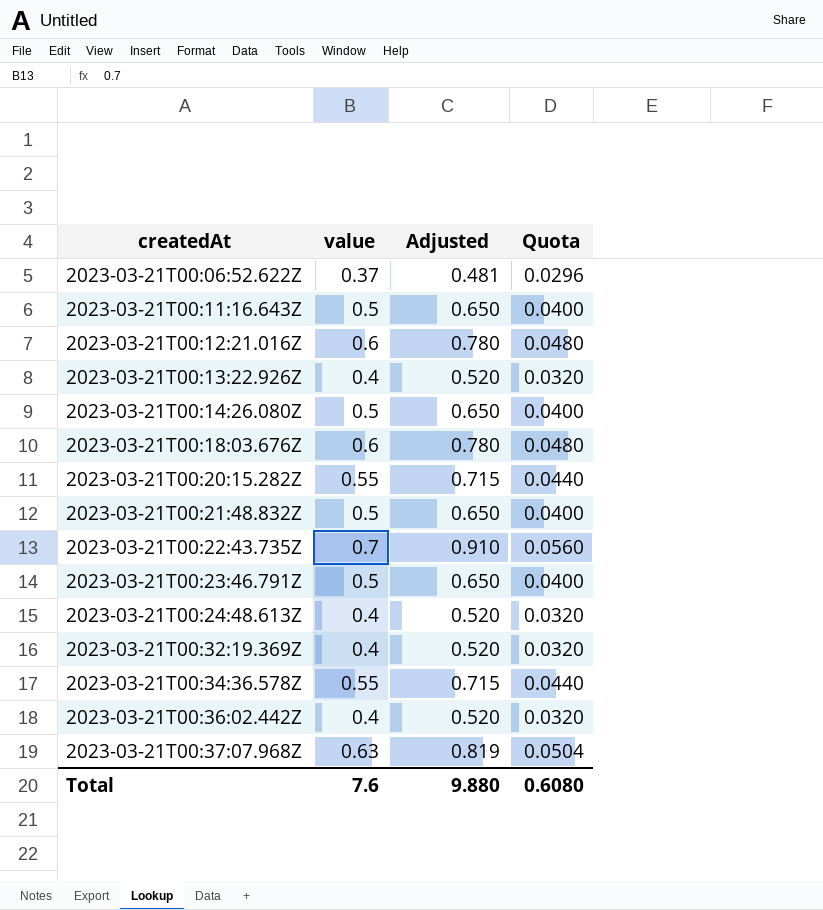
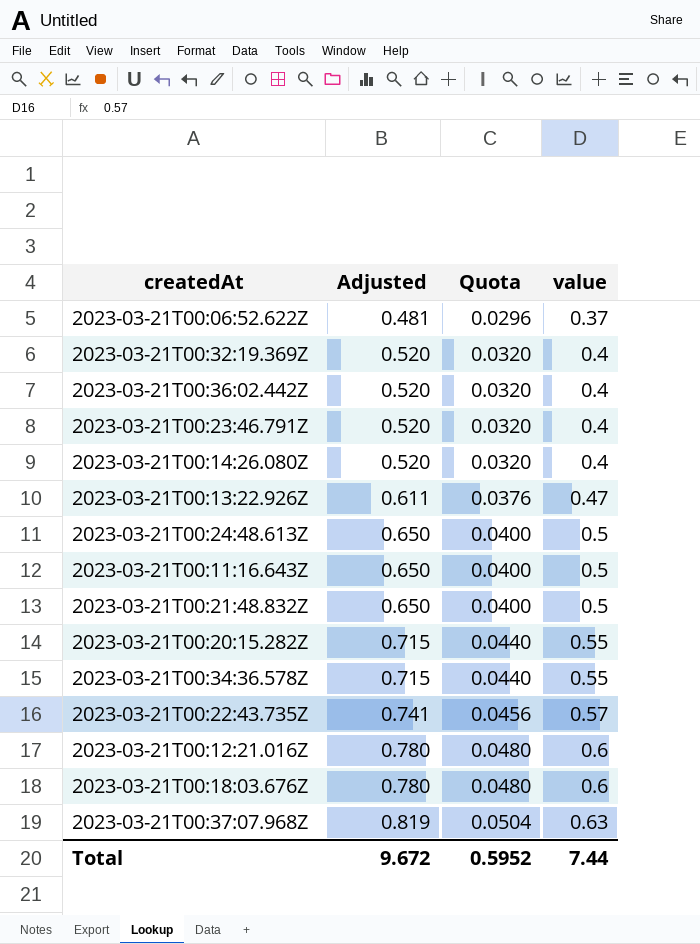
row order: createdAt ascending -> Adjusted ascending
column value | position: 2 -> 4
2023-03-21T00:23:46.791Z | Adjusted: 0.650 -> 0.520
2023-03-21T00:23:46.791Z | Quota: 0.0400 -> 0.0320
2023-03-21T00:23:46.791Z | value: 0.5 -> 0.4
2023-03-21T00:14:26.080Z | Adjusted: 0.650 -> 0.520
2023-03-21T00:14:26.080Z | Quota: 0.0400 -> 0.0320
2023-03-21T00:14:26.080Z | value: 0.5 -> 0.4
2023-03-21T00:13:22.926Z | Adjusted: 0.520 -> 0.611
2023-03-21T00:13:22.926Z | Quota: 0.0320 -> 0.0376
2023-03-21T00:13:22.926Z | value: 0.4 -> 0.47
2023-03-21T00:24:48.613Z | Adjusted: 0.520 -> 0.650
2023-03-21T00:24:48.613Z | Quota: 0.0320 -> 0.0400
2023-03-21T00:24:48.613Z | value: 0.4 -> 0.5
2023-03-21T00:22:43.735Z | Adjusted: 0.910 -> 0.741
2023-03-21T00:22:43.735Z | Quota: 0.0560 -> 0.0456
2023-03-21T00:22:43.735Z | value: 0.7 -> 0.57
Total | Adjusted: 9.880 -> 9.672
Total | Quota: 0.6080 -> 0.5952
Total | value: 7.6 -> 7.44

